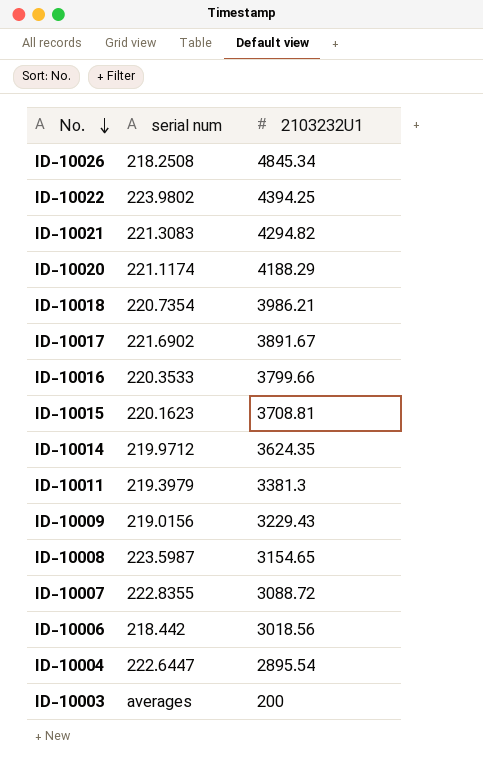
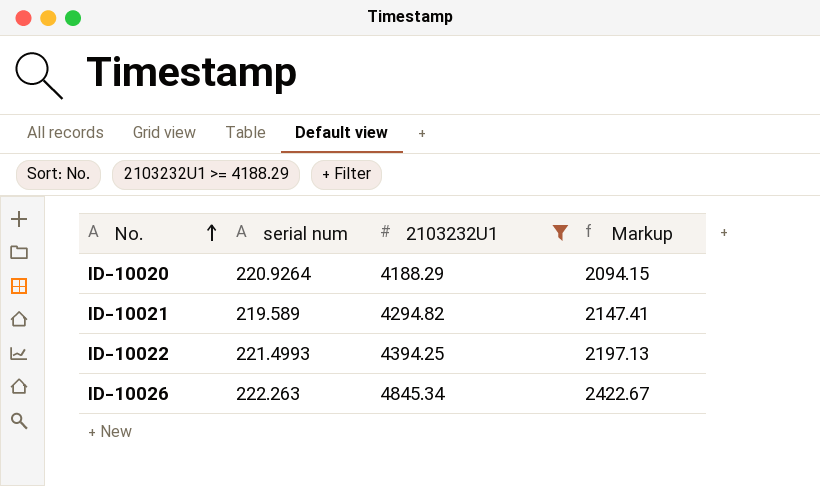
filter: none -> 2103232U1 >= 4188.29
row order: No. descending -> No. ascending
column Markup | formula: none -> [2103232U1] * 0.5
ID-10020 | serial num: 221.1174 -> 220.9264
ID-10021 | serial num: 221.3083 -> 219.589
ID-10022 | serial num: 223.9802 -> 221.4993
ID-10026 | serial num: 218.2508 -> 222.263

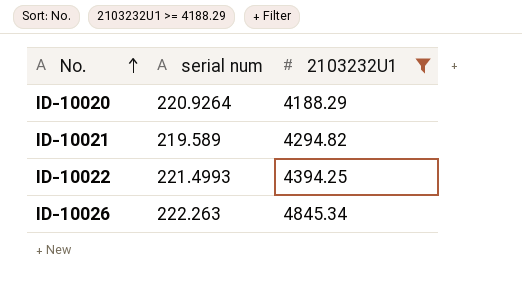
column Markup | formula: [2103232U1] * 0.5 -> none

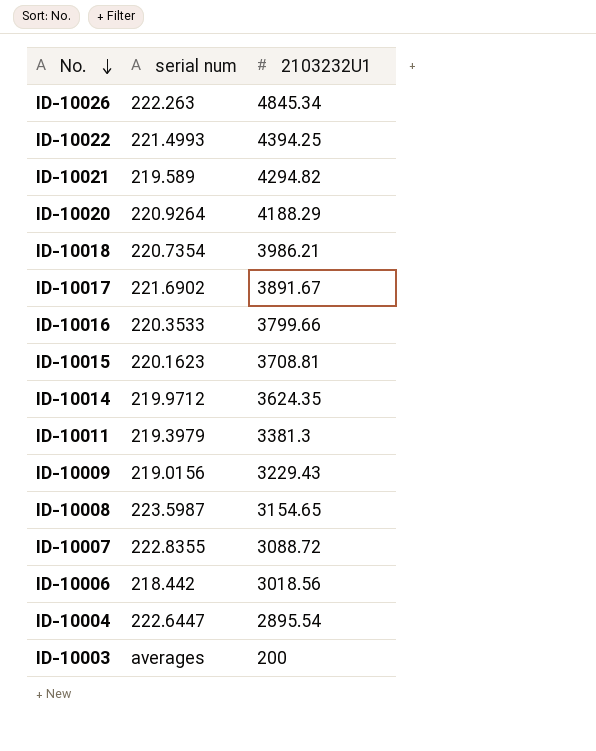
filter: 2103232U1 >= 4188.29 -> none
row order: No. ascending -> No. descending

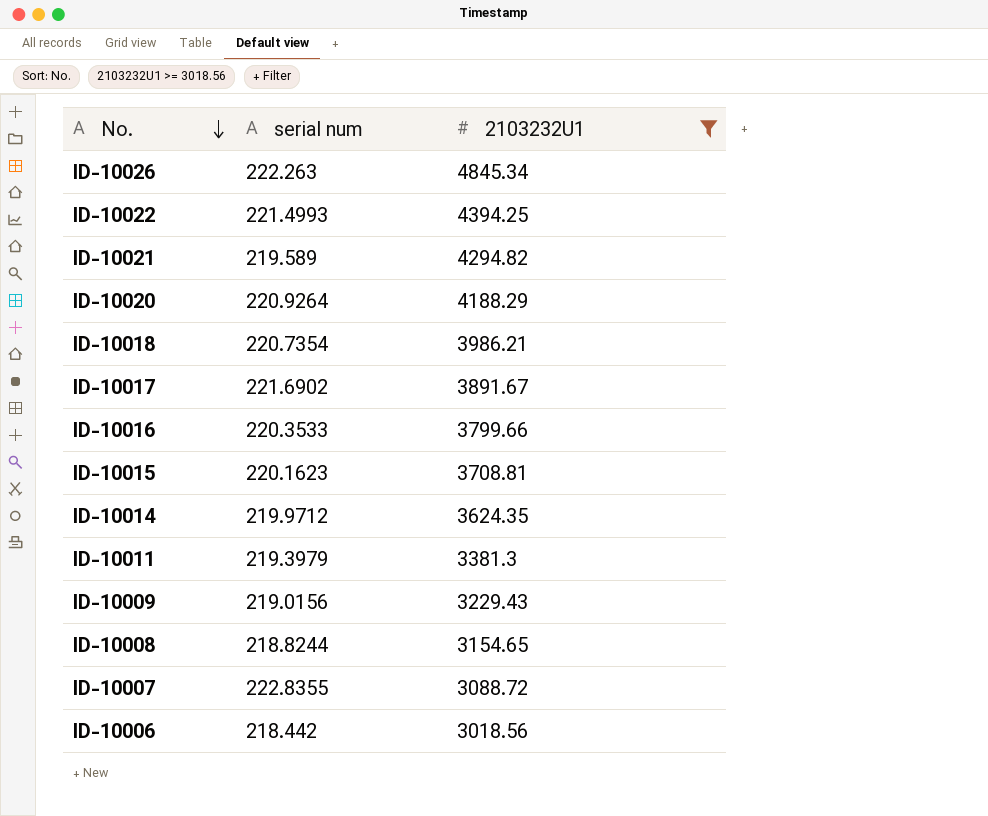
filter: none -> 2103232U1 >= 3018.56
ID-10008 | serial num: 223.5987 -> 218.8244

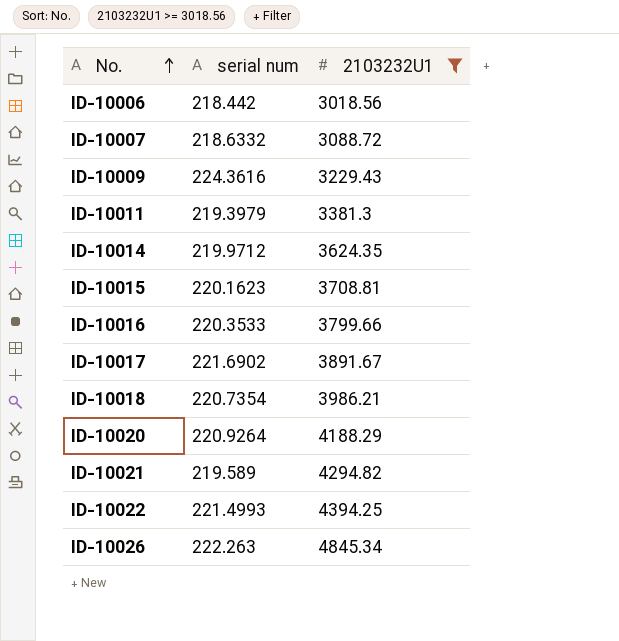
row order: No. descending -> No. ascending
row ID-10008: 218.8244 | 3154.65 -> none
ID-10007 | serial num: 222.8355 -> 218.6332
ID-10009 | serial num: 219.0156 -> 224.3616

